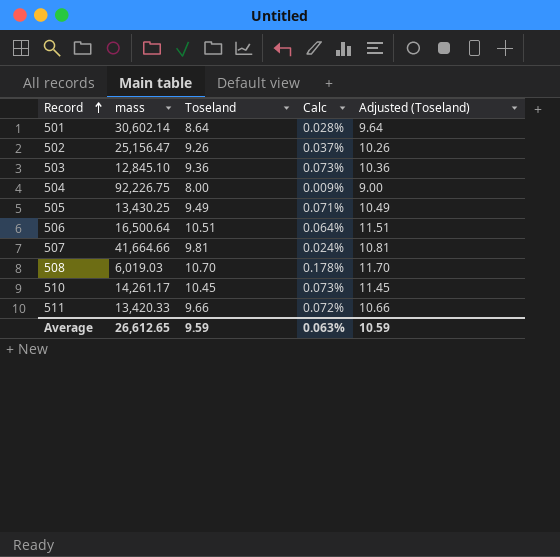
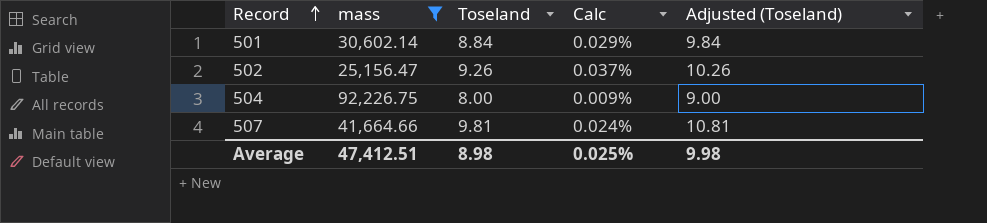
filter: none -> mass >= 25,156.47
501 | Toseland: 8.64 -> 8.84
501 | Calc: 0.028% -> 0.029%
501 | Adjusted (Toseland): 9.64 -> 9.84
Average | mass: 26,612.65 -> 47,412.51
Average | Toseland: 9.59 -> 8.98
Average | Calc: 0.063% -> 0.025%
Average | Adjusted (Toseland): 10.59 -> 9.98

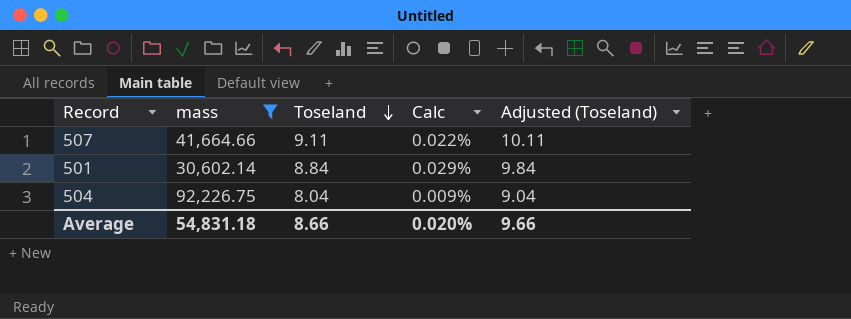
row order: Record ascending -> Toseland descending
row 502: 25,156.47 | 9.26 | 0.037% | 10.26 -> none
507 | Toseland: 9.81 -> 9.11
507 | Calc: 0.024% -> 0.022%
507 | Adjusted (Toseland): 10.81 -> 10.11
504 | Toseland: 8.00 -> 8.04
504 | Adjusted (Toseland): 9.00 -> 9.04
Average | mass: 47,412.51 -> 54,831.18
Average | Toseland: 8.98 -> 8.66
Average | Calc: 0.025% -> 0.020%
Average | Adjusted (Toseland): 9.98 -> 9.66

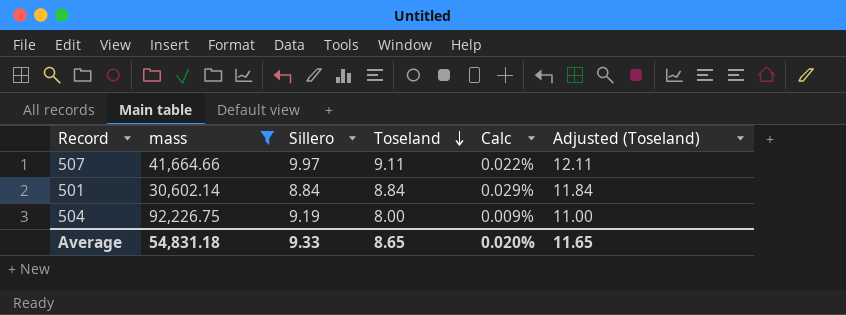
column Sillero | position: none -> 3
column Adjusted (Toseland) | formula: [Toseland] + 1 -> [Toseland] + 3
504 | Toseland: 8.04 -> 8.00
Average | Toseland: 8.66 -> 8.65
Average | Adjusted (Toseland): 9.66 -> 11.65

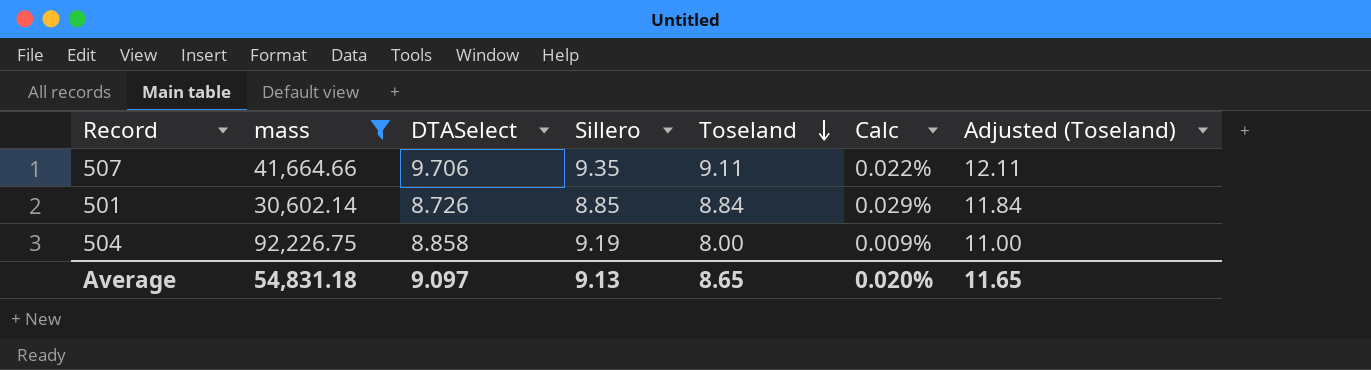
column DTASelect | position: none -> 3
507 | Sillero: 9.97 -> 9.35
501 | Sillero: 8.84 -> 8.85
Average | Sillero: 9.33 -> 9.13

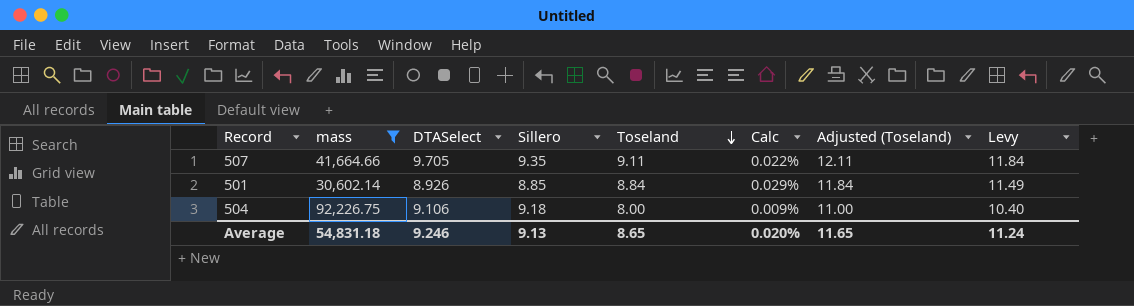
column Levy | formula: none -> [Toseland] * 1.3
507 | DTASelect: 9.706 -> 9.705
501 | DTASelect: 8.726 -> 8.926
504 | DTASelect: 8.858 -> 9.106
504 | Sillero: 9.19 -> 9.18
Average | DTASelect: 9.097 -> 9.246

